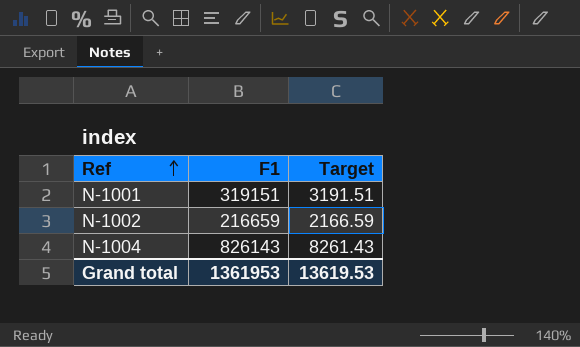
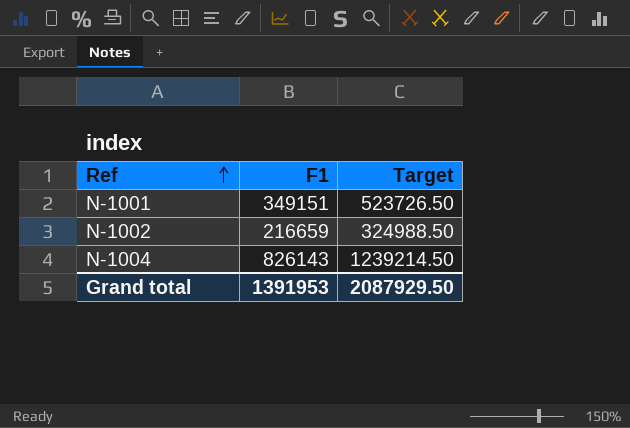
column Target | formula: [F1] * 0.01 -> [F1] * 1.5
N-1001 | F1: 319151 -> 349151
Grand total | F1: 1361953 -> 1391953
Grand total | Target: 13619.53 -> 2087929.50

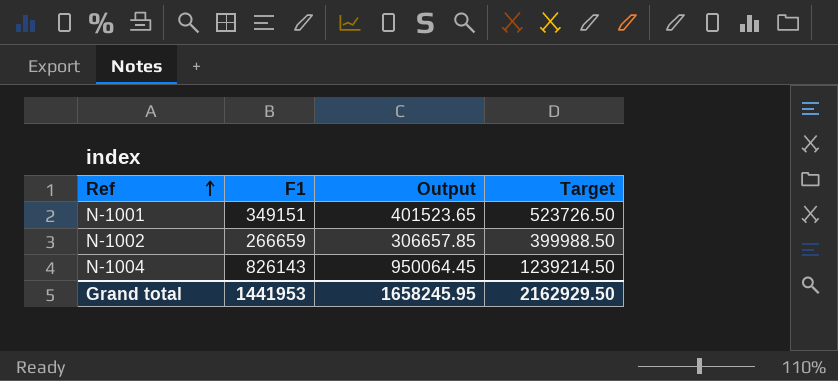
column Output | formula: none -> [F1] * 1.15
N-1002 | F1: 216659 -> 266659
N-1002 | Target: 324988.50 -> 399988.50
Grand total | F1: 1391953 -> 1441953
Grand total | Target: 2087929.50 -> 2162929.50

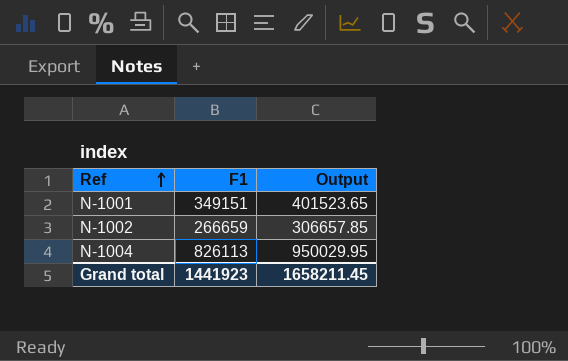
column Target | formula: [F1] * 1.5 -> none
N-1004 | F1: 826143 -> 826113
N-1004 | Output: 950064.45 -> 950029.95
Grand total | F1: 1441953 -> 1441923
Grand total | Output: 1658245.95 -> 1658211.45

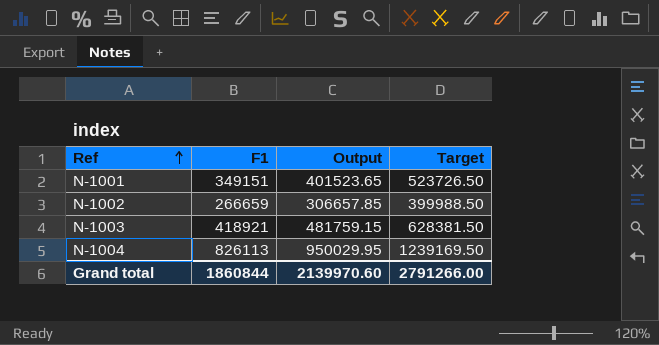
column Target | formula: none -> [F1] * 1.5
row N-1003: none -> 418921 | 481759.15 | 628381.50
Grand total | F1: 1441923 -> 1860844
Grand total | Output: 1658211.45 -> 2139970.60

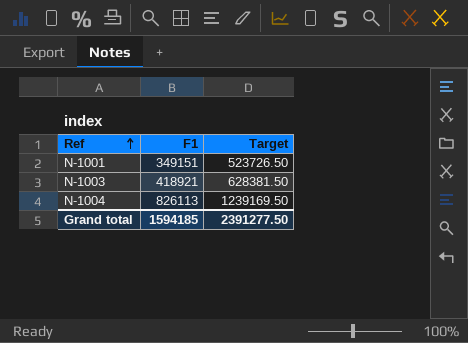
column Output | formula: [F1] * 1.15 -> none
row N-1002: 266659 | 306657.85 | 399988.50 -> none
Grand total | F1: 1860844 -> 1594185
Grand total | Target: 2791266.00 -> 2391277.50

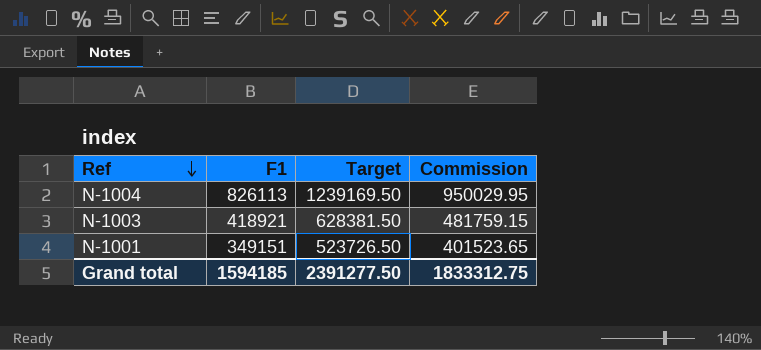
row order: Ref ascending -> Ref descending
column Commission | formula: none -> [F1] * 1.15

